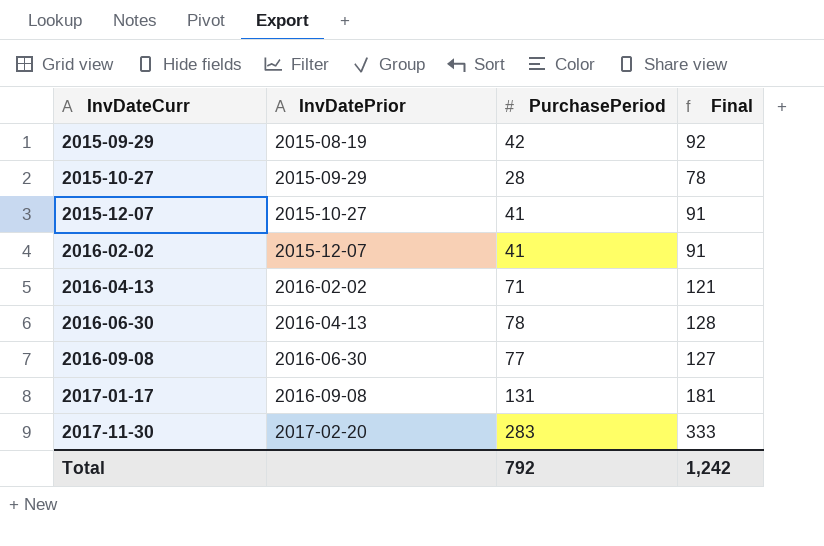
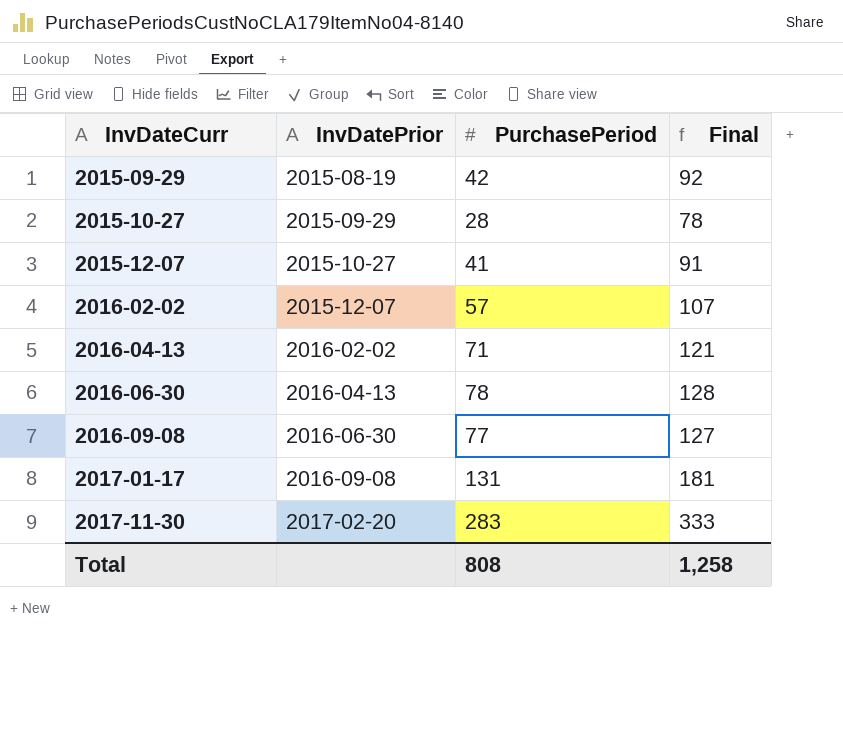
2016-02-02 | PurchasePeriod: 41 -> 57
2016-02-02 | Final: 91 -> 107
Total | PurchasePeriod: 792 -> 808
Total | Final: 1,242 -> 1,258

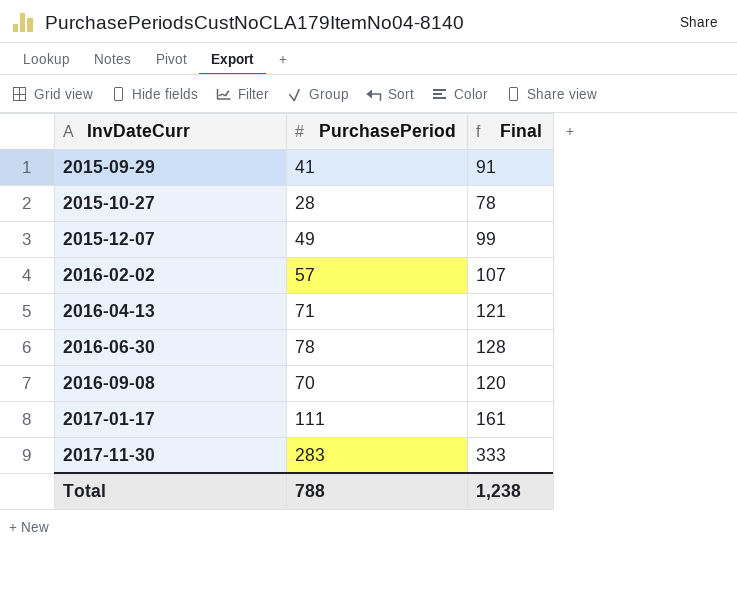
column InvDatePrior | position: 2 -> none
2015-09-29 | PurchasePeriod: 42 -> 41
2015-09-29 | Final: 92 -> 91
2015-12-07 | PurchasePeriod: 41 -> 49
2015-12-07 | Final: 91 -> 99
2016-09-08 | PurchasePeriod: 77 -> 70
2016-09-08 | Final: 127 -> 120
2017-01-17 | PurchasePeriod: 131 -> 111
2017-01-17 | Final: 181 -> 161
Total | PurchasePeriod: 808 -> 788
Total | Final: 1,258 -> 1,238

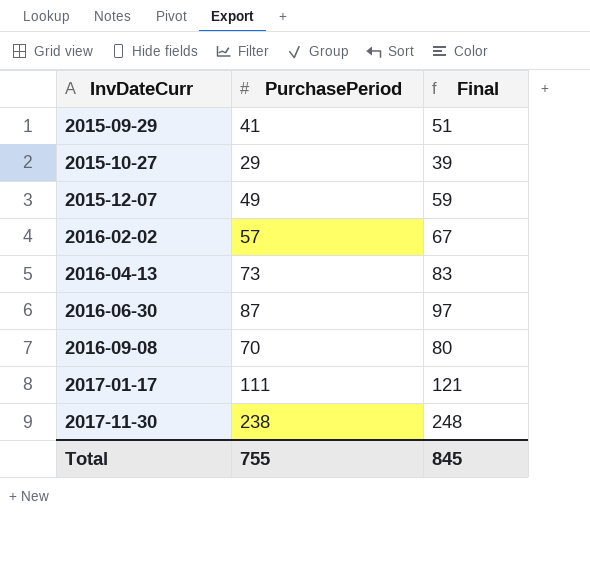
column Final | formula: [PurchasePeriod] + 50 -> [PurchasePeriod] + 10
2015-10-27 | PurchasePeriod: 28 -> 29
2016-04-13 | PurchasePeriod: 71 -> 73
2016-06-30 | PurchasePeriod: 78 -> 87
2017-11-30 | PurchasePeriod: 283 -> 238
Total | PurchasePeriod: 788 -> 755
Total | Final: 1,238 -> 845

